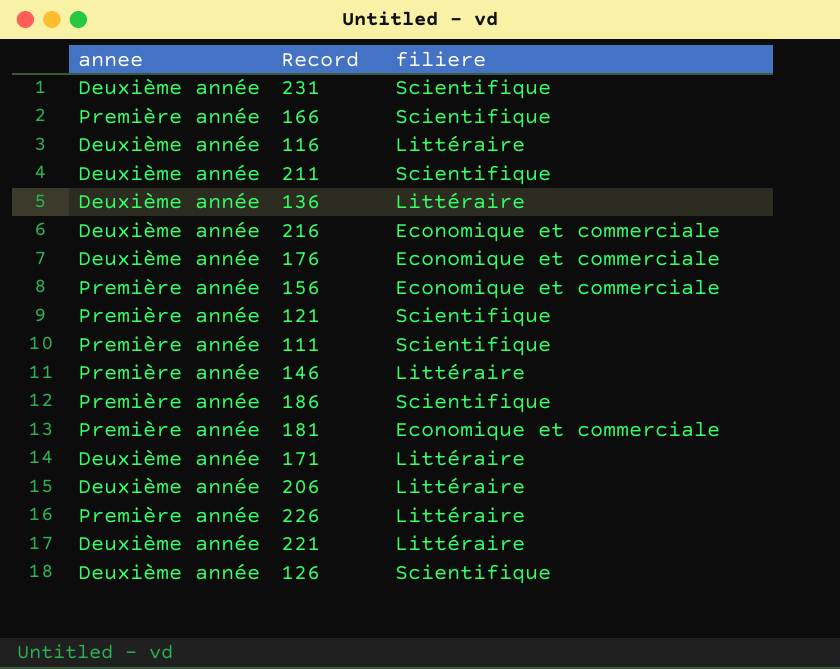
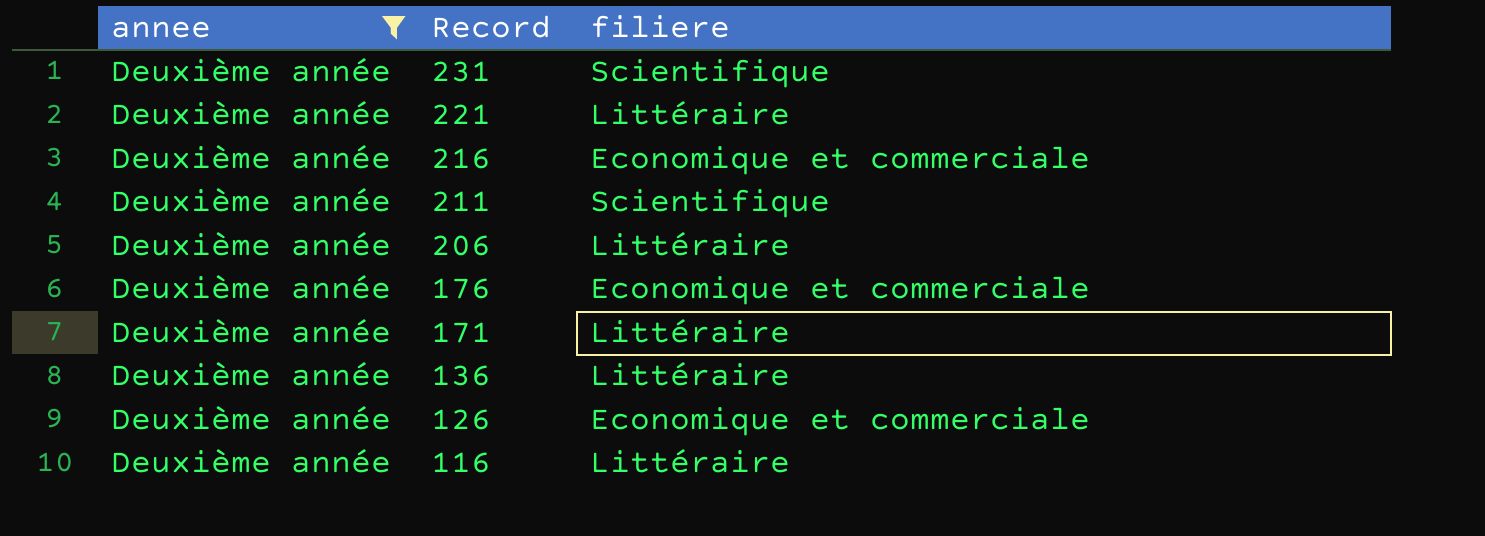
filter: none -> annee = Deuxième année
row order: none -> Record descending
126 | filiere: Scientifique -> Economique et commerciale

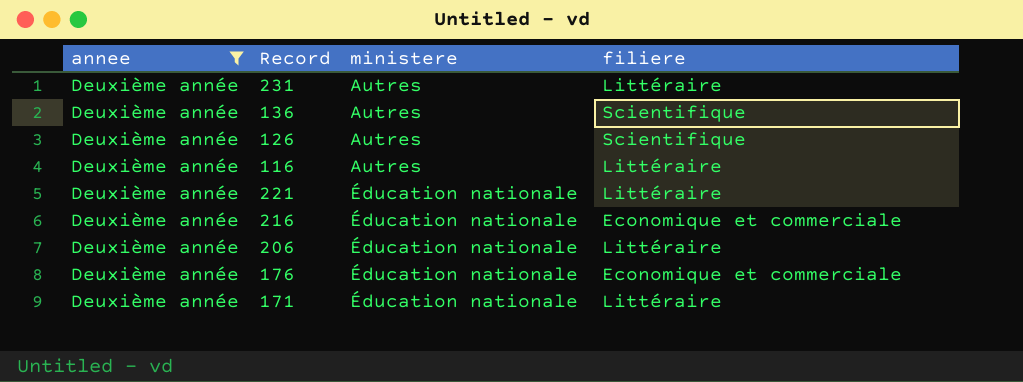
row order: Record descending -> ministere ascending
column ministere | position: none -> 3
row 211: Deuxième année | Scientifique -> none
231 | filiere: Scientifique -> Littéraire
136 | filiere: Littéraire -> Scientifique
126 | filiere: Economique et commerciale -> Scientifique

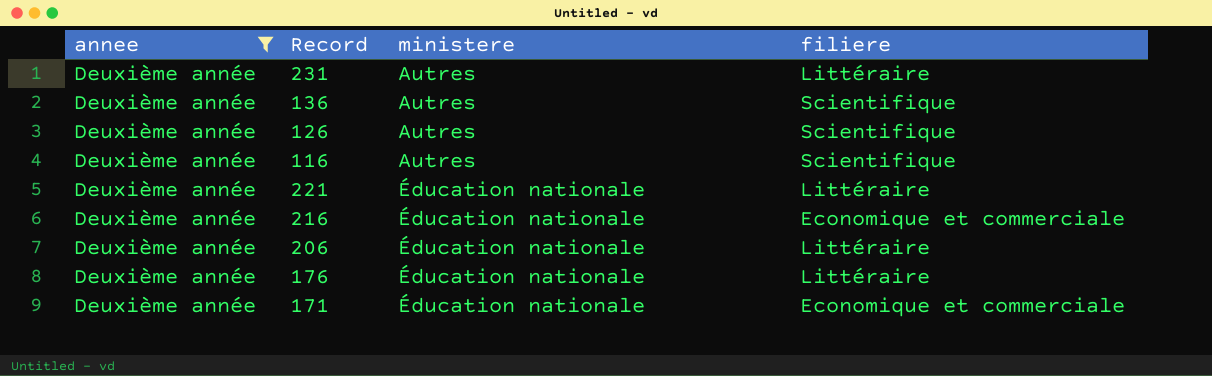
116 | filiere: Littéraire -> Scientifique
176 | filiere: Economique et commerciale -> Littéraire
171 | filiere: Littéraire -> Economique et commerciale

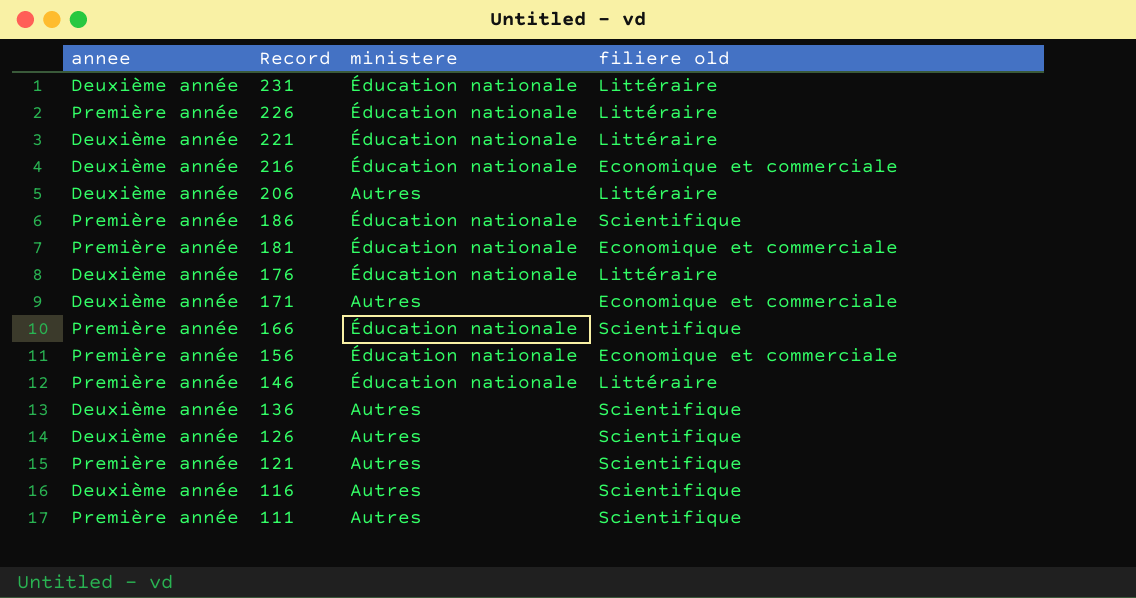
filter: annee = Deuxième année -> none
row order: ministere ascending -> Record descending
column name: filiere -> filiere old
231 | ministere: Autres -> Éducation nationale
206 | ministere: Éducation nationale -> Autres
171 | ministere: Éducation nationale -> Autres

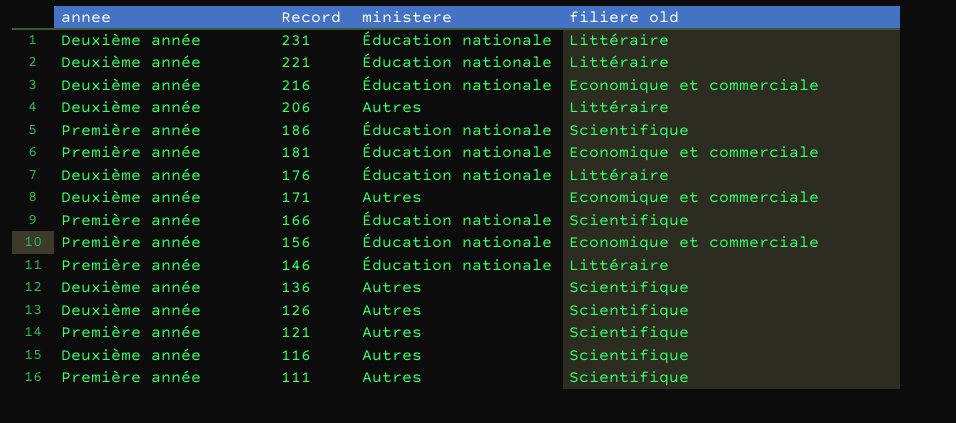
row 226: Première année | Éducation nationale | Littéraire -> none

